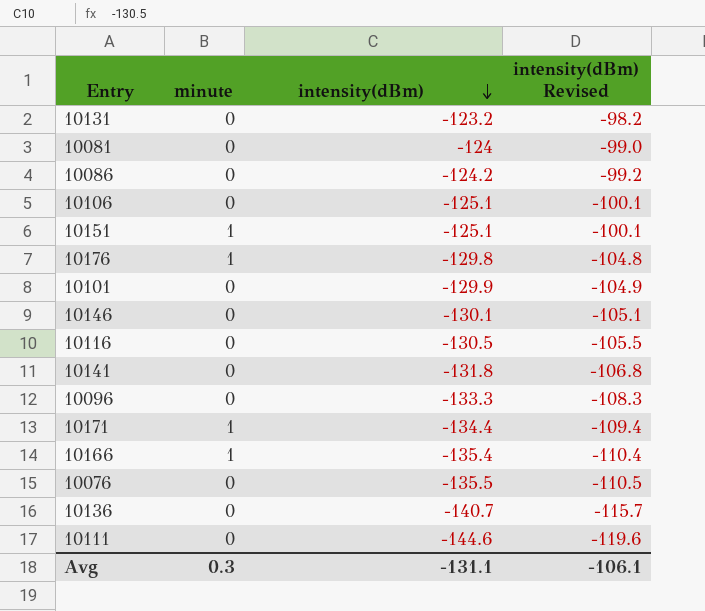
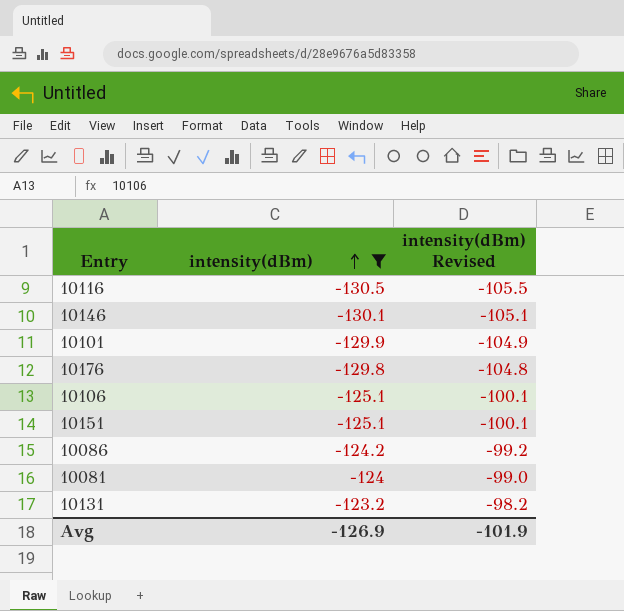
filter: none -> intensity(dBm) >= -130.5
row order: intensity(dBm) descending -> intensity(dBm) ascending
column minute | position: 2 -> none
Avg | intensity(dBm): -131.1 -> -126.9
Avg | intensity(dBm) Revised: -106.1 -> -101.9

